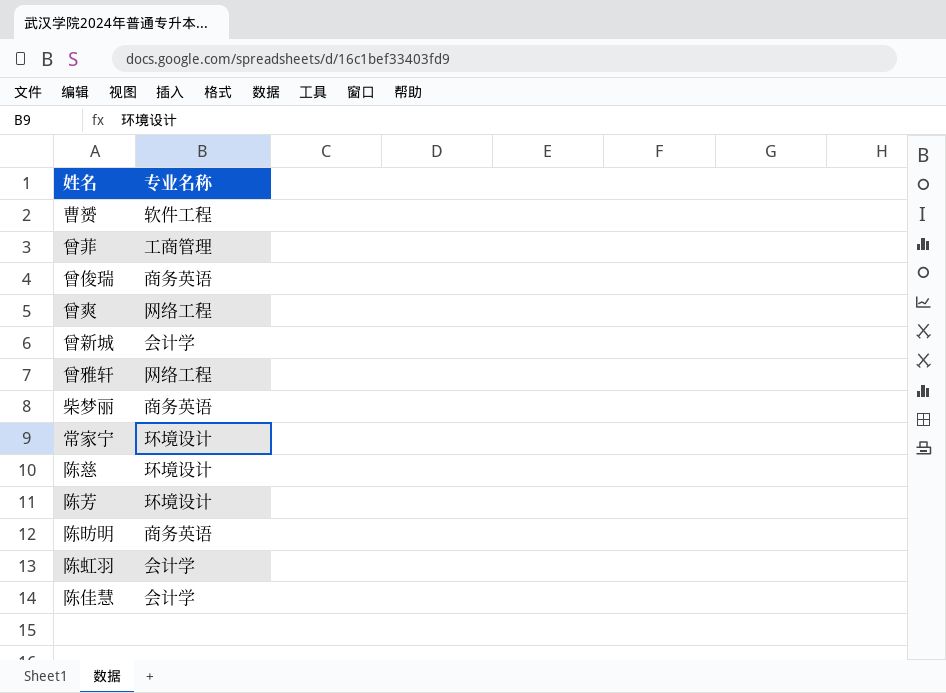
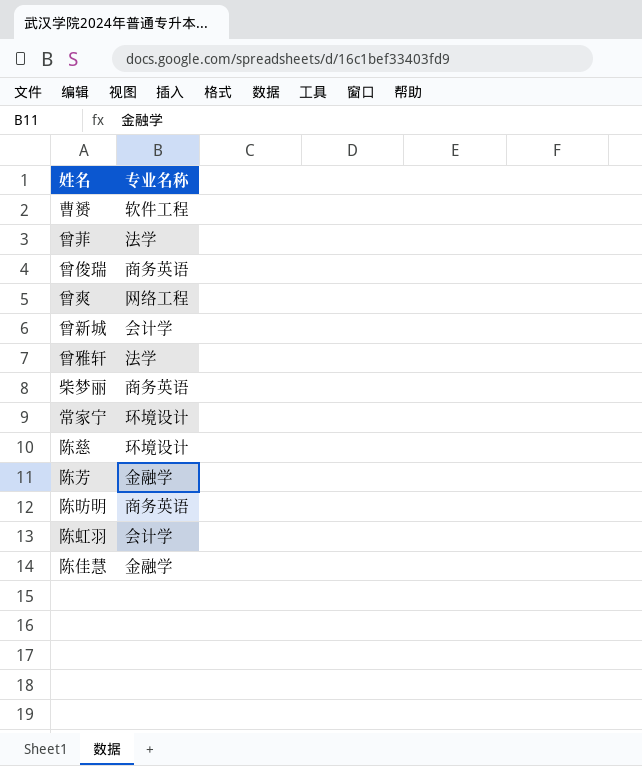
曾菲 | 专业名称: 工商管理 -> 法学
曾雅轩 | 专业名称: 网络工程 -> 法学
陈芳 | 专业名称: 环境设计 -> 金融学
陈佳慧 | 专业名称: 会计学 -> 金融学

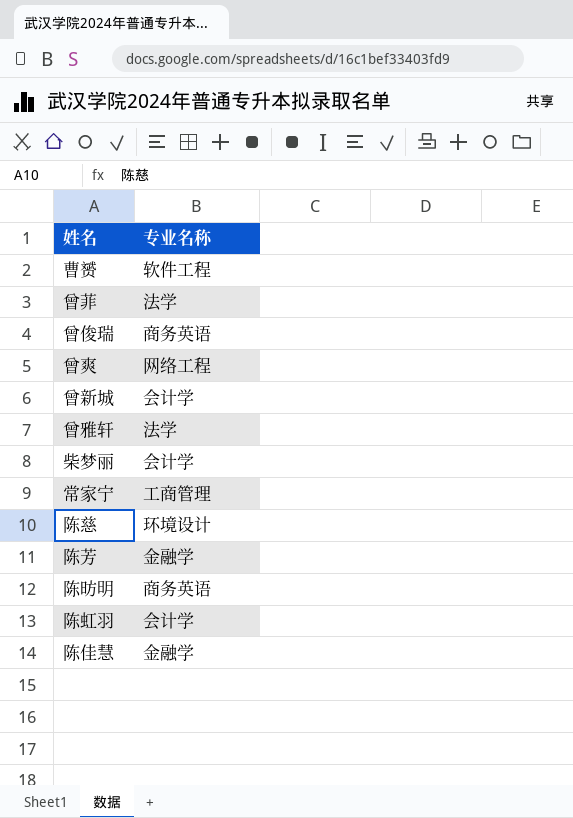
柴梦丽 | 专业名称: 商务英语 -> 会计学
常家宁 | 专业名称: 环境设计 -> 工商管理

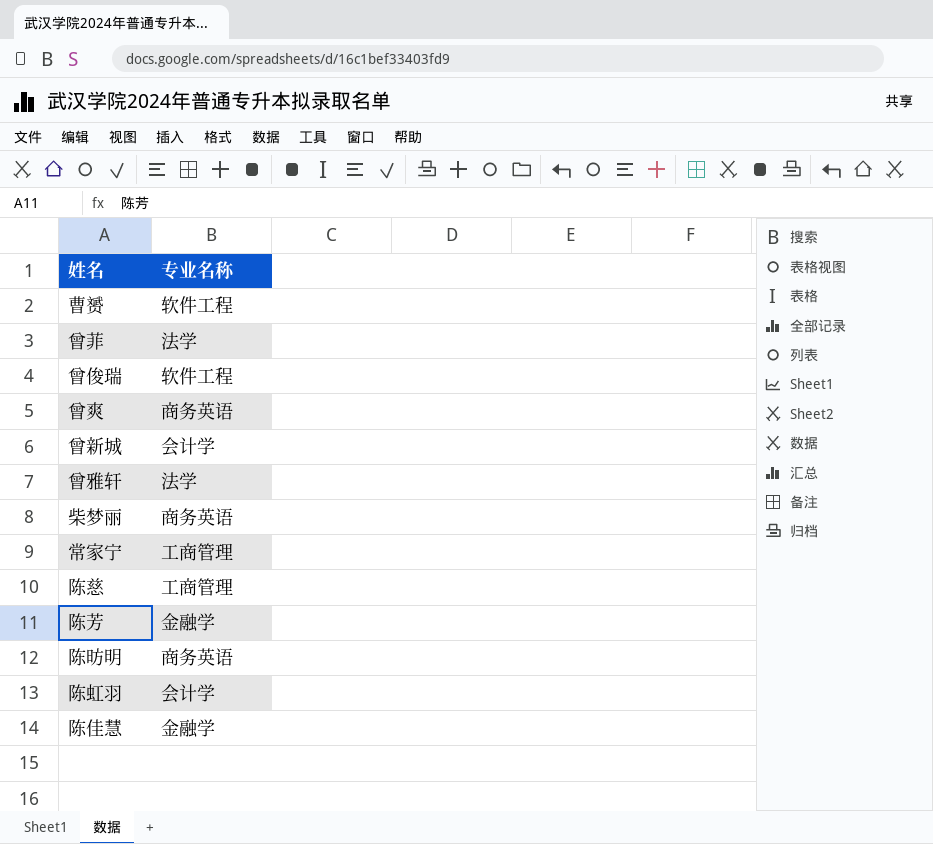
曾俊瑞 | 专业名称: 商务英语 -> 软件工程
曾爽 | 专业名称: 网络工程 -> 商务英语
柴梦丽 | 专业名称: 会计学 -> 商务英语
陈慈 | 专业名称: 环境设计 -> 工商管理

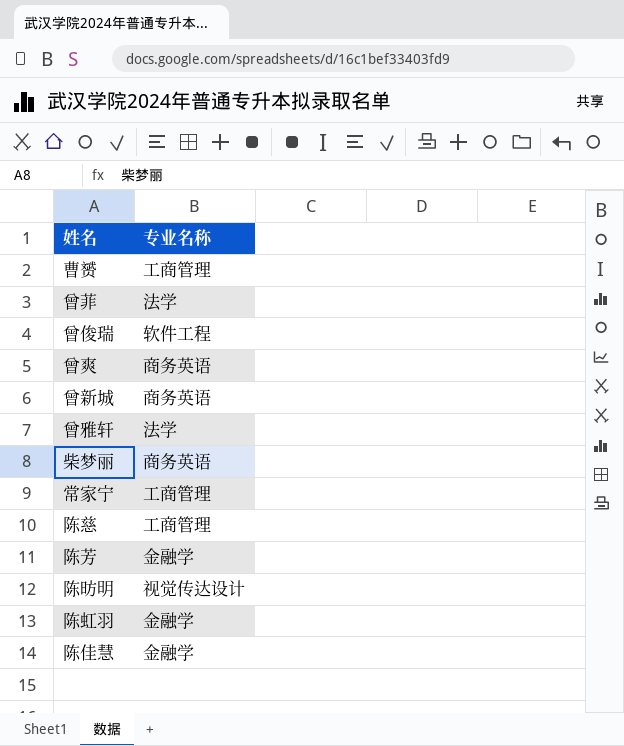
曹赟 | 专业名称: 软件工程 -> 工商管理
曾新城 | 专业名称: 会计学 -> 商务英语
陈昉明 | 专业名称: 商务英语 -> 视觉传达设计
陈虹羽 | 专业名称: 会计学 -> 金融学

